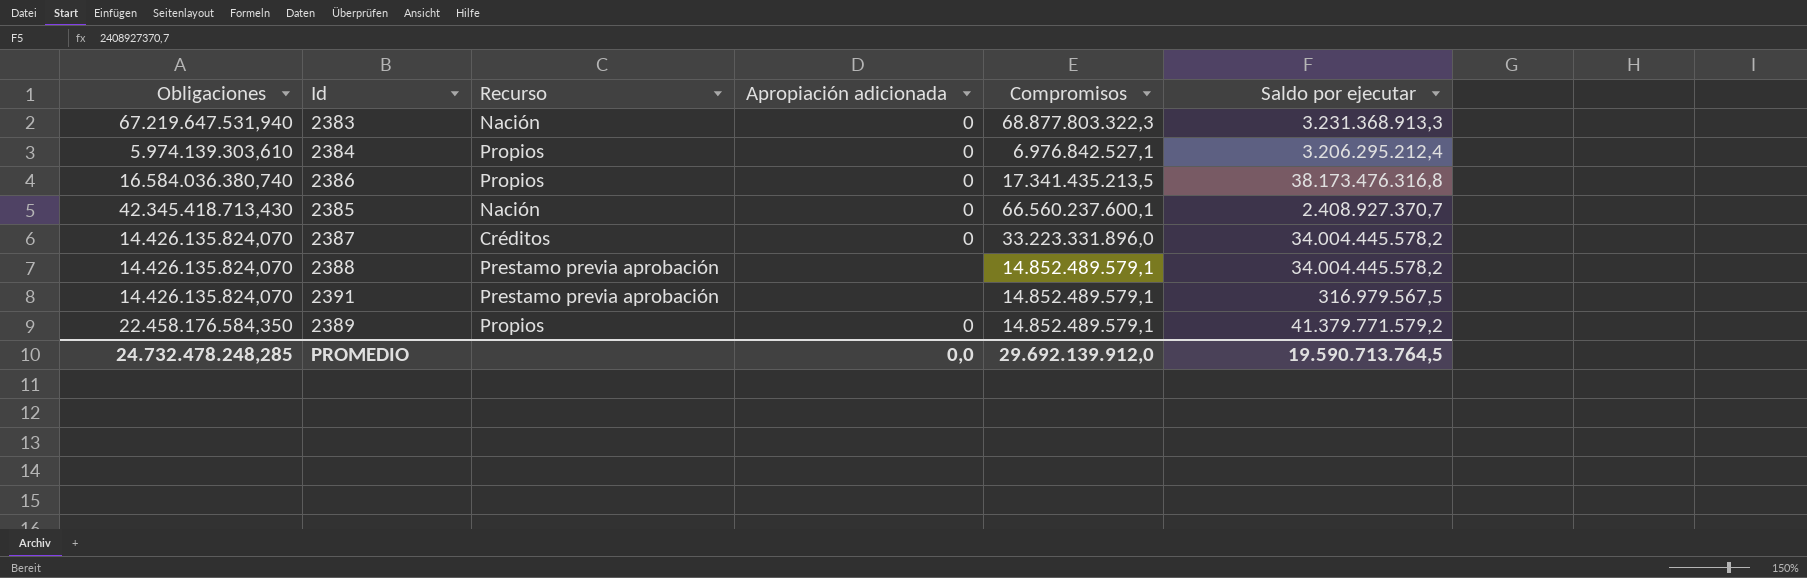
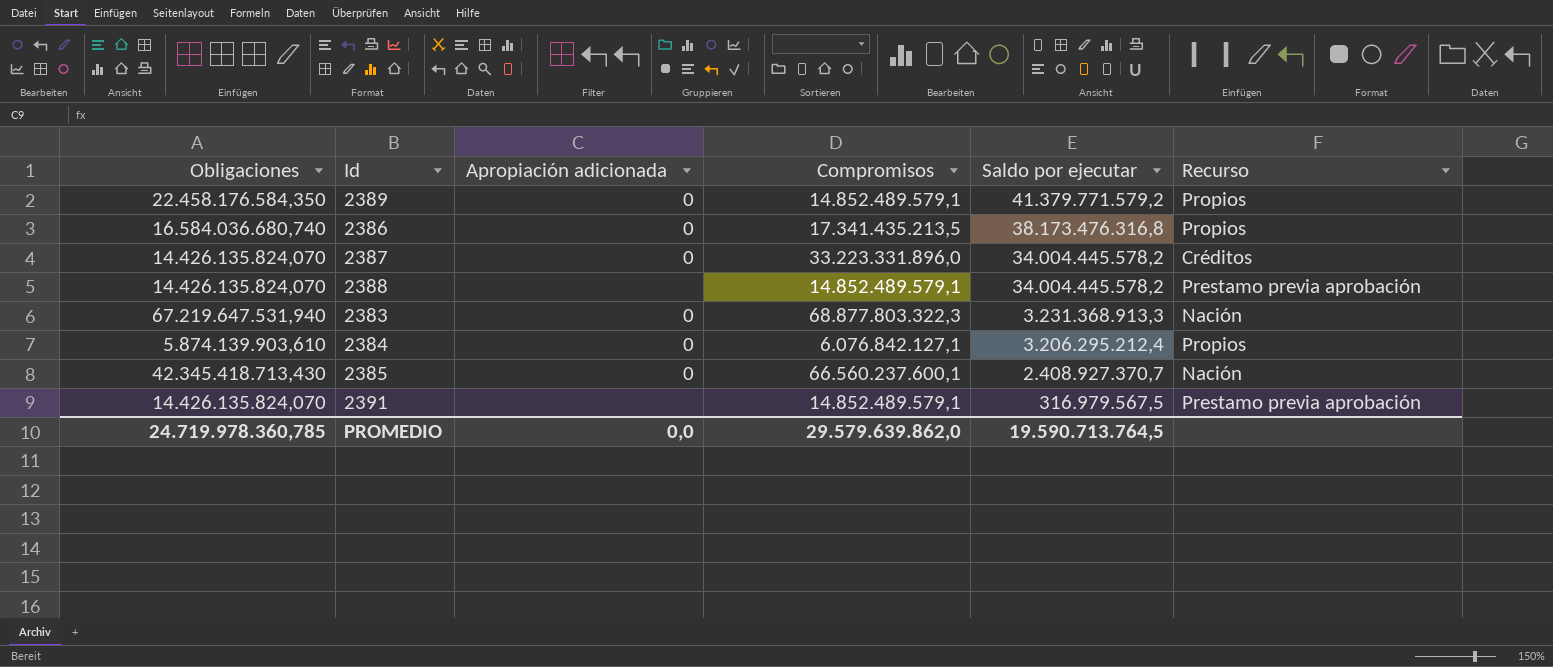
row order: none -> Saldo por ejecutar descending
column Recurso | position: 3 -> 6
2386 | Obligaciones: 16.584.036.380,740 -> 16.584.036.680,740
2384 | Obligaciones: 5.974.139.303,610 -> 5.874.139.903,610
2384 | Compromisos: 6.976.842.527,1 -> 6.076.842.127,1
PROMEDIO | Obligaciones: 24.732.478.248,285 -> 24.719.978.360,785
PROMEDIO | Compromisos: 29.692.139.912,0 -> 29.579.639.862,0

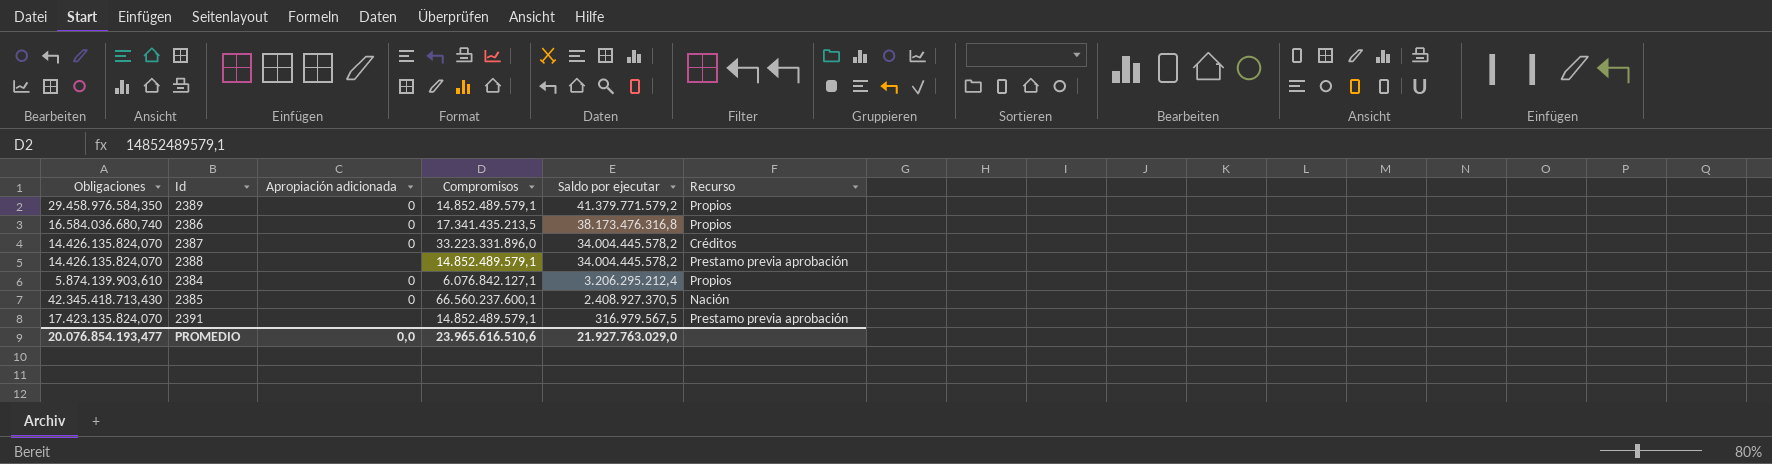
row 2383: 67.219.647.531,940 | 0 | 68.877.803.322,3 | 3.231.368.913,3 | Nación -> none
2389 | Obligaciones: 22.458.176.584,350 -> 29.458.976.584,350
2385 | Saldo por ejecutar: 2.408.927.370,7 -> 2.408.927.370,5
2391 | Obligaciones: 14.426.135.824,070 -> 17.423.135.824,070
PROMEDIO | Obligaciones: 24.719.978.360,785 -> 20.076.854.193,477
PROMEDIO | Compromisos: 29.579.639.862,0 -> 23.965.616.510,6
PROMEDIO | Saldo por ejecutar: 19.590.713.764,5 -> 21.927.763.029,0

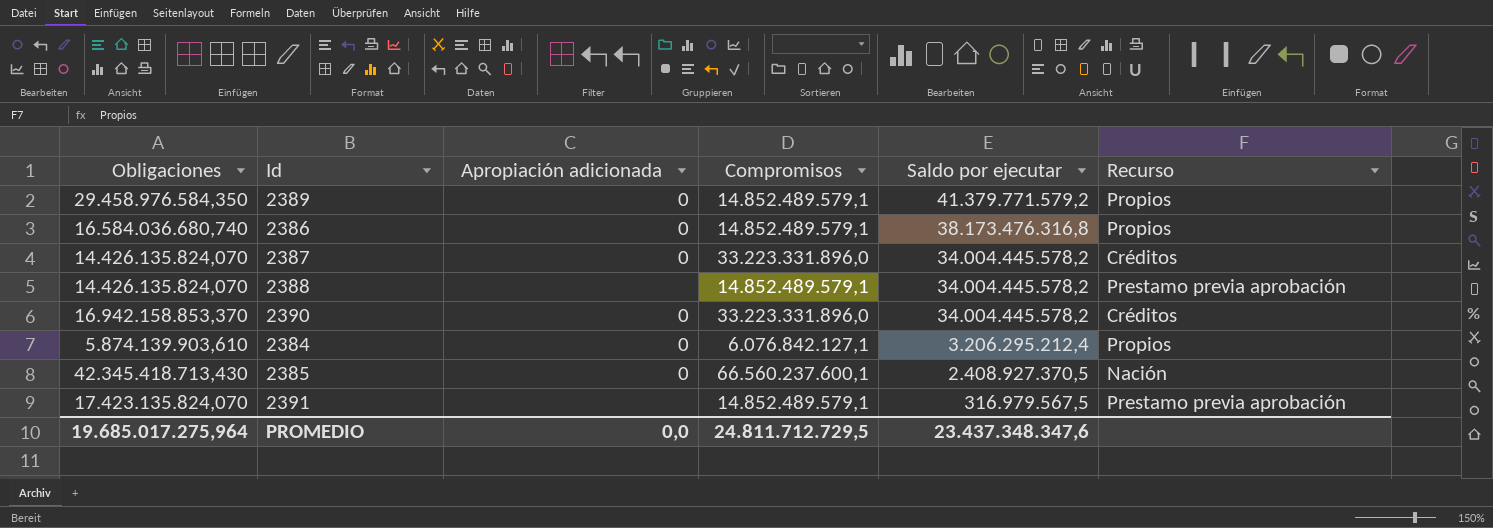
2386 | Compromisos: 17.341.435.213,5 -> 14.852.489.579,1
row 2390: none -> 16.942.158.853,370 | 0 | 33.223.331.896,0 | 34.004.445.578,2 | Créditos
PROMEDIO | Obligaciones: 20.076.854.193,477 -> 19.685.017.275,964
PROMEDIO | Compromisos: 23.965.616.510,6 -> 24.811.712.729,5
PROMEDIO | Saldo por ejecutar: 21.927.763.029,0 -> 23.437.348.347,6

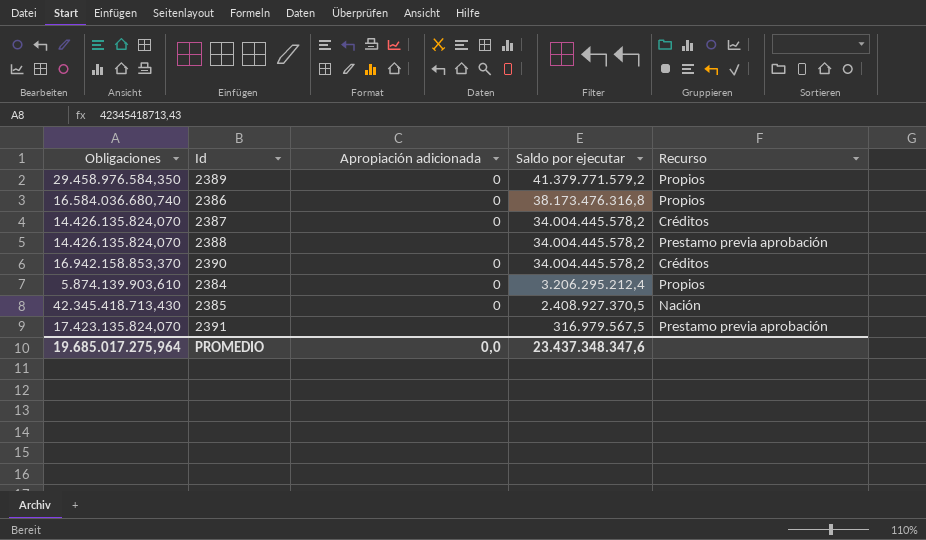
column Compromisos | position: 4 -> none

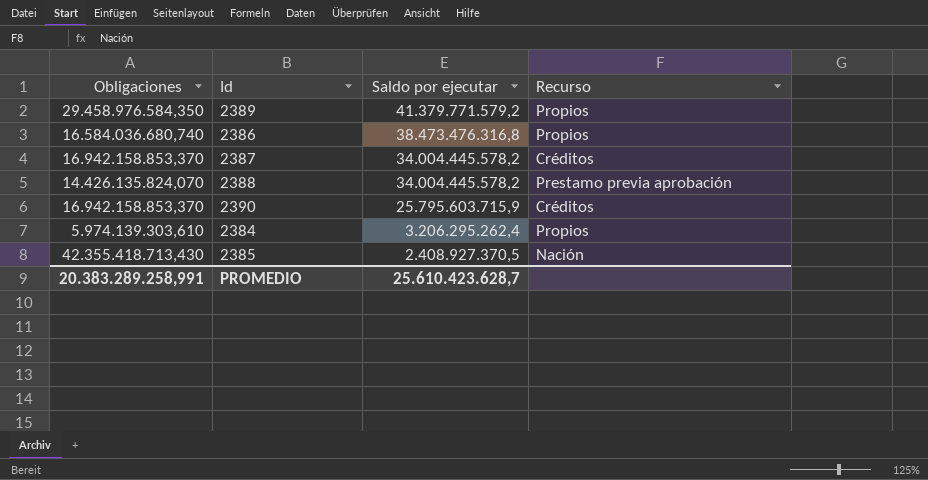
column Apropiación adicionada | position: 3 -> none
row 2391: 17.423.135.824,070 | none | 316.979.567,5 | Prestamo previa aprobación -> none
2386 | Saldo por ejecutar: 38.173.476.316,8 -> 38.473.476.316,8
2387 | Obligaciones: 14.426.135.824,070 -> 16.942.158.853,370
2390 | Saldo por ejecutar: 34.004.445.578,2 -> 25.795.603.715,9
2384 | Obligaciones: 5.874.139.903,610 -> 5.974.139.303,610
2384 | Saldo por ejecutar: 3.206.295.212,4 -> 3.206.295.262,4
2385 | Obligaciones: 42.345.418.713,430 -> 42.355.418.713,430
PROMEDIO | Obligaciones: 19.685.017.275,964 -> 20.383.289.258,991
PROMEDIO | Saldo por ejecutar: 23.437.348.347,6 -> 25.610.423.628,7

